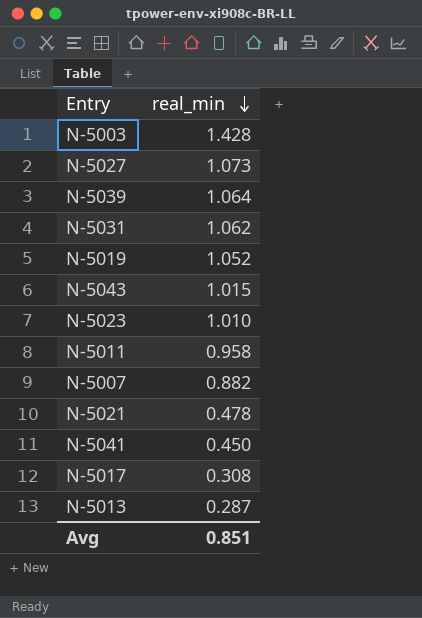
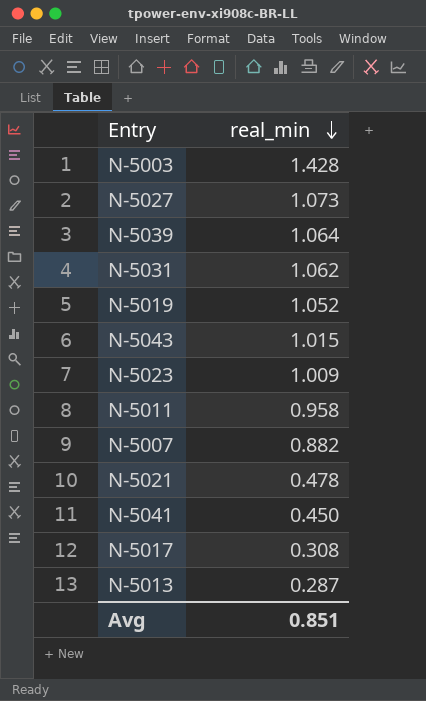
N-5023 | real_min: 1.010 -> 1.009

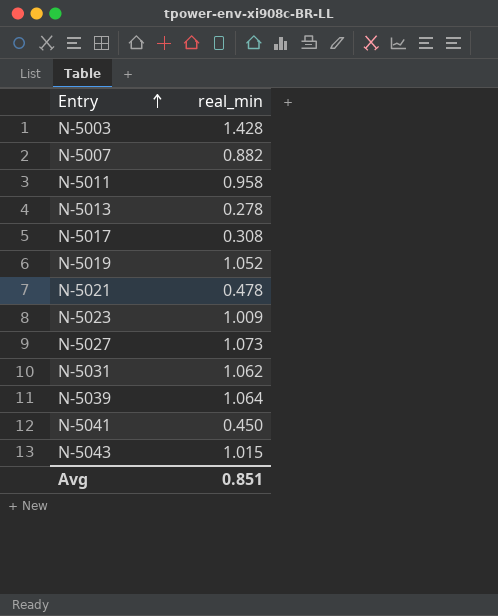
row order: real_min descending -> Entry ascending
N-5013 | real_min: 0.287 -> 0.278

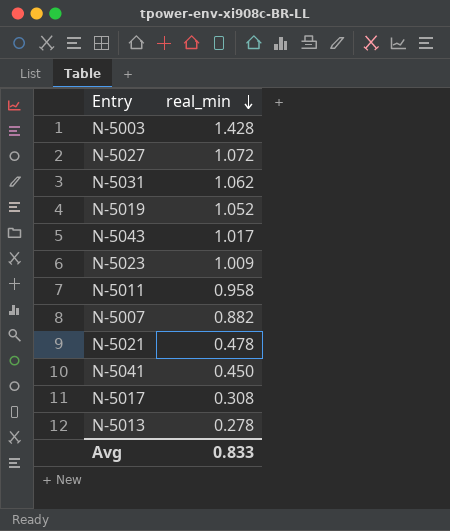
row order: Entry ascending -> real_min descending
row N-5039: 1.064 -> none
N-5027 | real_min: 1.073 -> 1.072
N-5043 | real_min: 1.015 -> 1.017
Avg | real_min: 0.851 -> 0.833

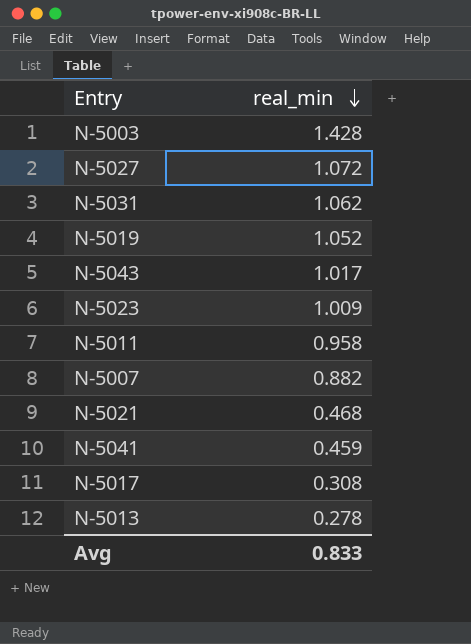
N-5021 | real_min: 0.478 -> 0.468
N-5041 | real_min: 0.450 -> 0.459

